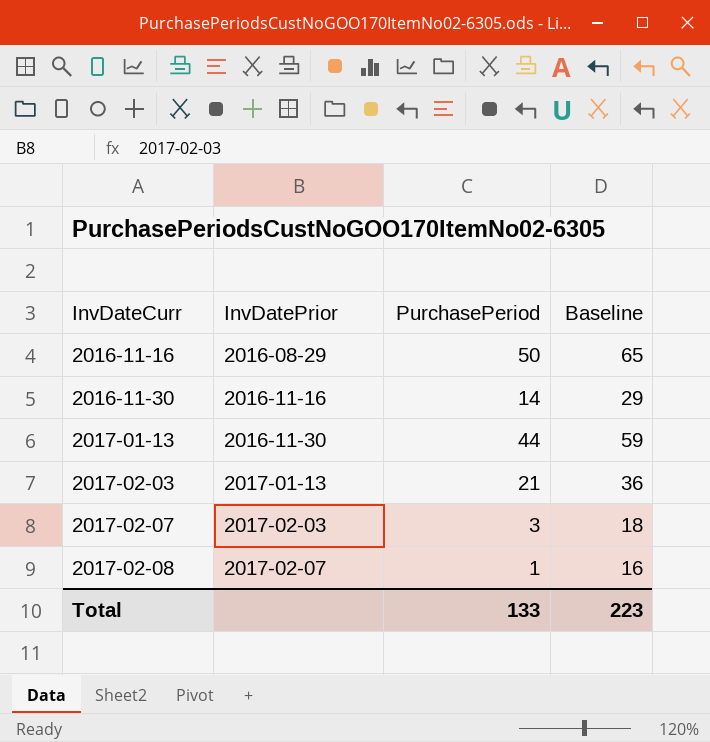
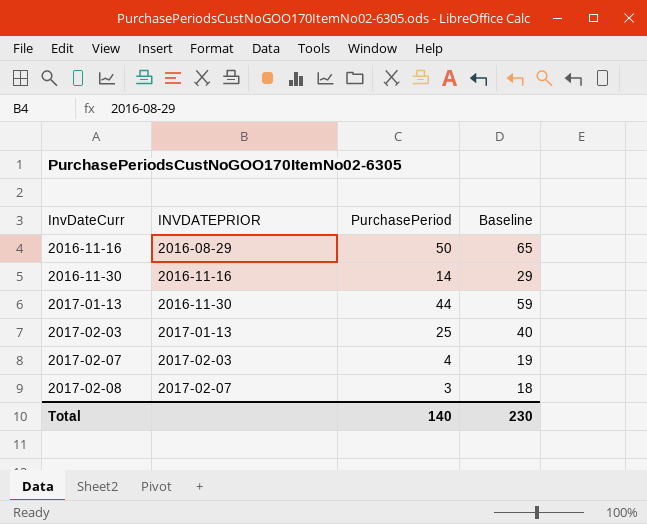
column name: InvDatePrior -> INVDATEPRIOR
2017-02-03 | PurchasePeriod: 21 -> 25
2017-02-03 | Baseline: 36 -> 40
2017-02-07 | PurchasePeriod: 3 -> 4
2017-02-07 | Baseline: 18 -> 19
2017-02-08 | PurchasePeriod: 1 -> 3
2017-02-08 | Baseline: 16 -> 18
Total | PurchasePeriod: 133 -> 140
Total | Baseline: 223 -> 230

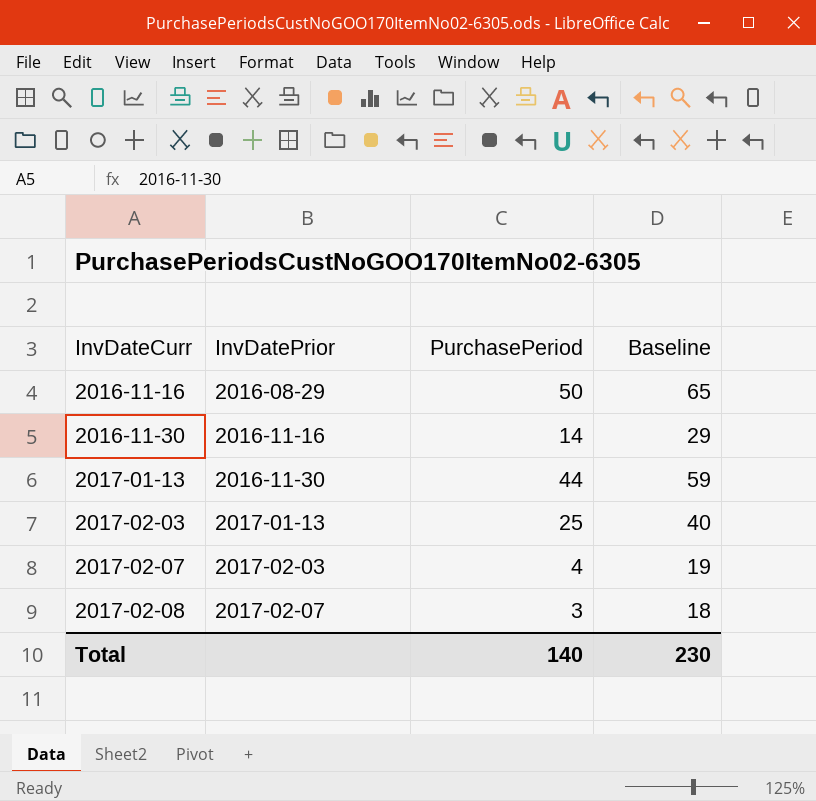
column name: INVDATEPRIOR -> InvDatePrior

